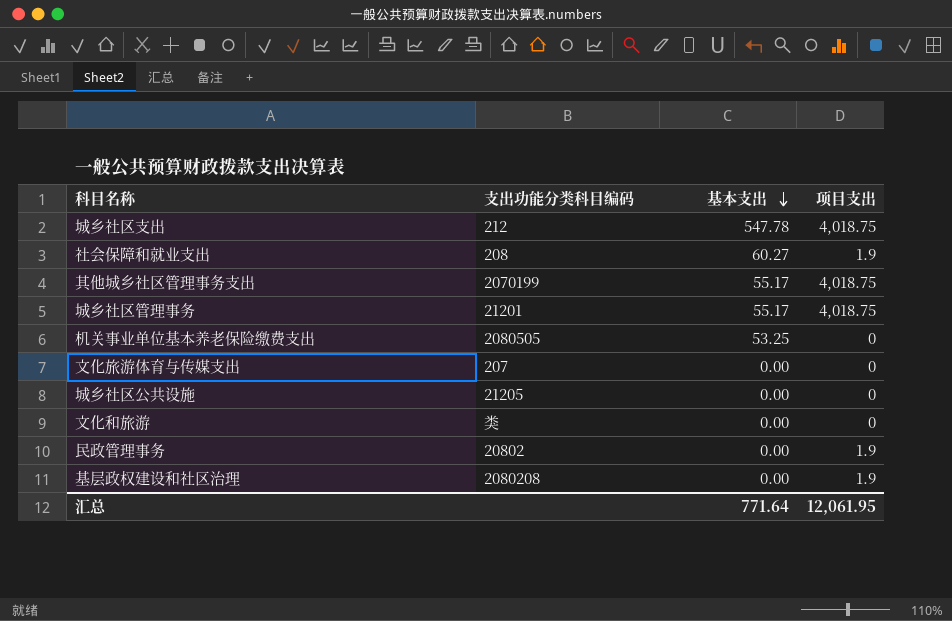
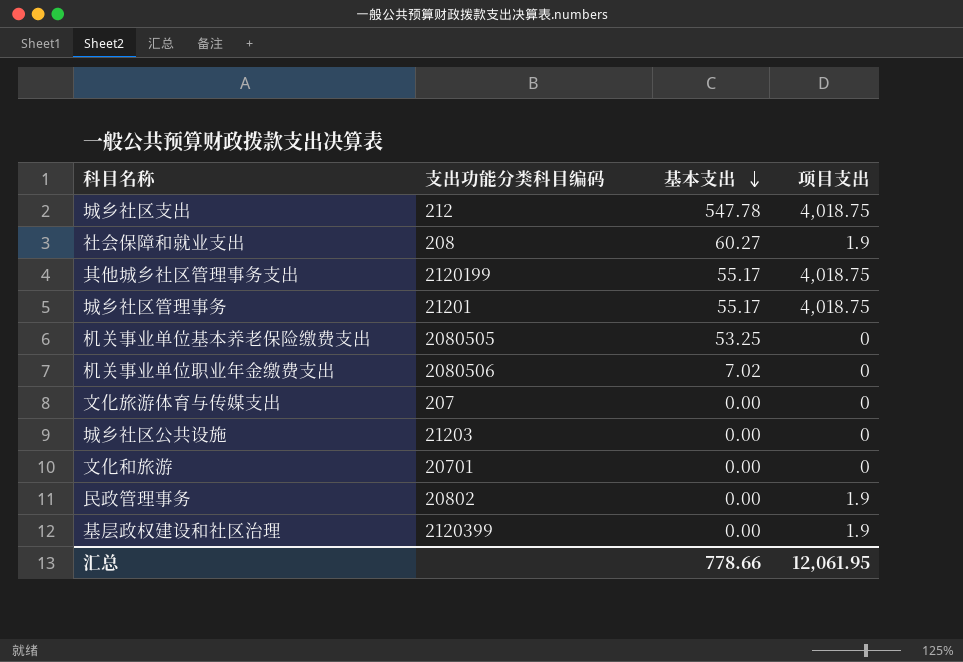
其他城乡社区管理事务支出 | 支出功能分类科目编码: 2070199 -> 2120199
row 机关事业单位职业年金缴费支出: none -> 2080506 | 7.02 | 0
城乡社区公共设施 | 支出功能分类科目编码: 21205 -> 21203
文化和旅游 | 支出功能分类科目编码: 类 -> 20701
基层政权建设和社区治理 | 支出功能分类科目编码: 2080208 -> 2120399
汇总 | 基本支出: 771.64 -> 778.66

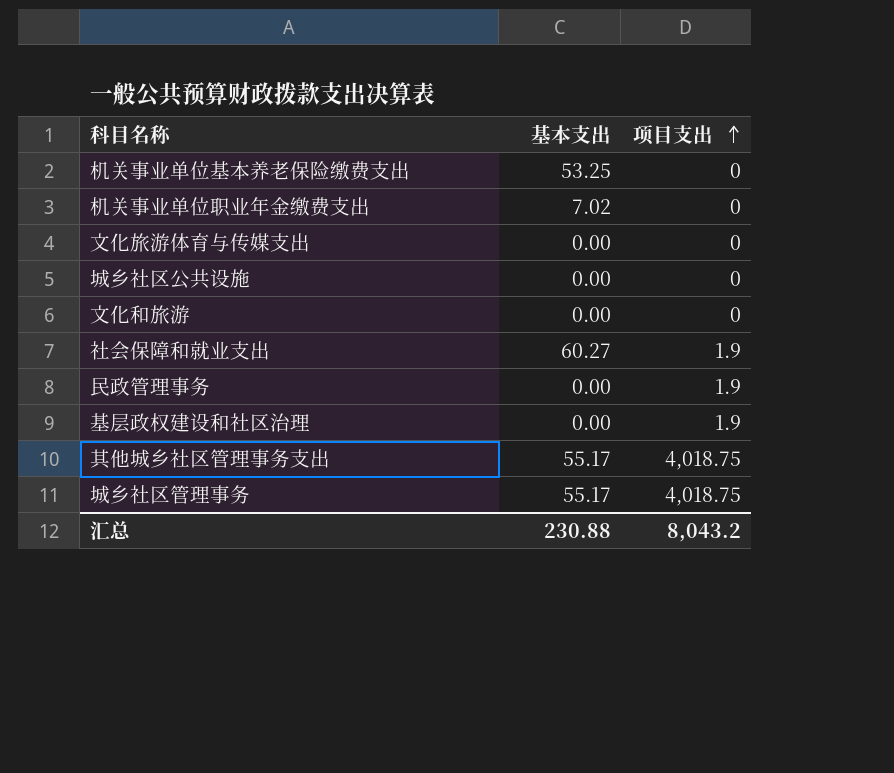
row order: 基本支出 descending -> 项目支出 ascending
column 支出功能分类科目编码 | position: 2 -> none
row 城乡社区支出: 212 | 547.78 | 4,018.75 -> none
汇总 | 基本支出: 778.66 -> 230.88
汇总 | 项目支出: 12,061.95 -> 8,043.2

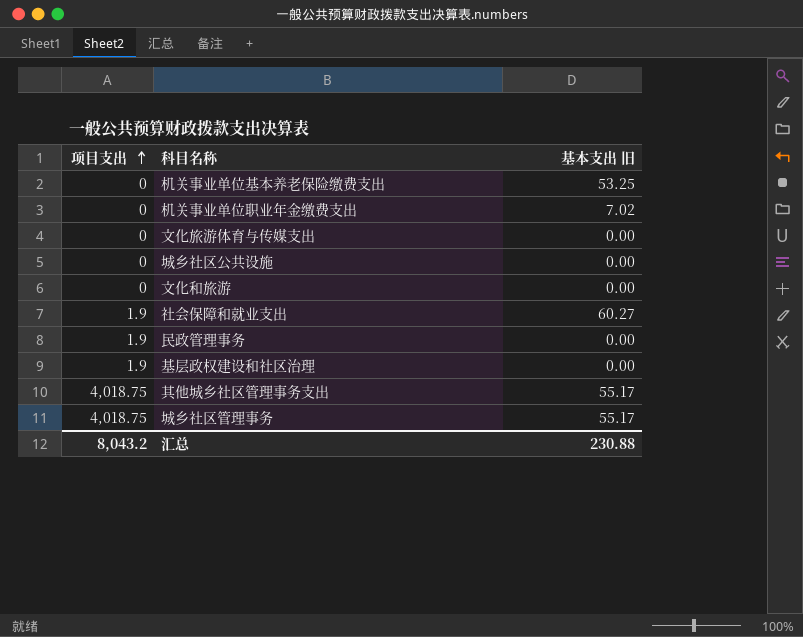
column 项目支出 | position: 3 -> 1
column name: 基本支出 -> 基本支出 旧

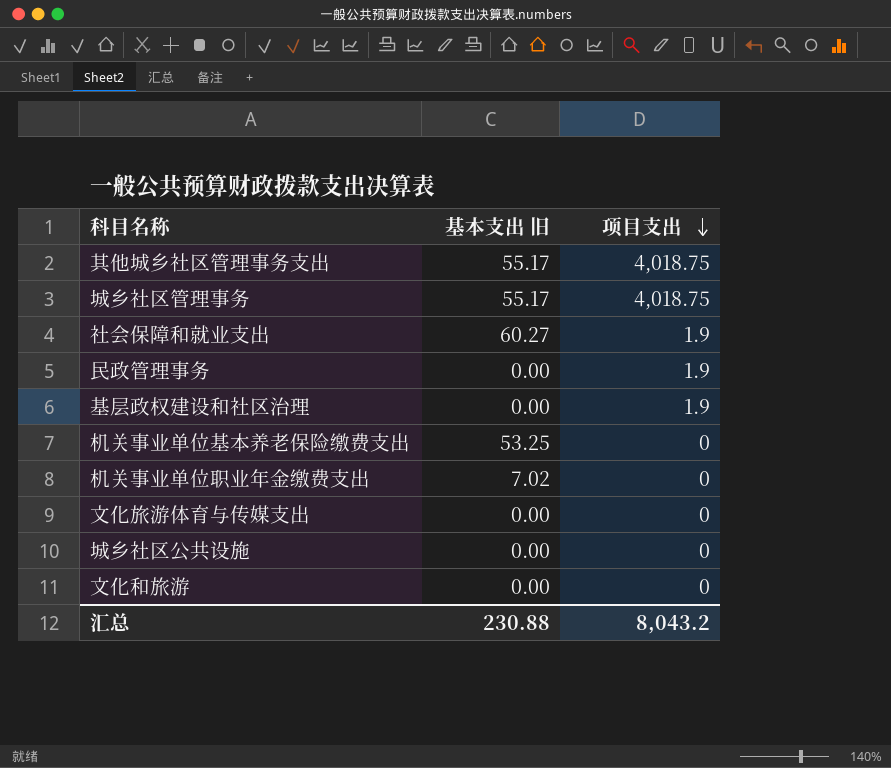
row order: 项目支出 ascending -> 项目支出 descending
column 项目支出 | position: 1 -> 3

